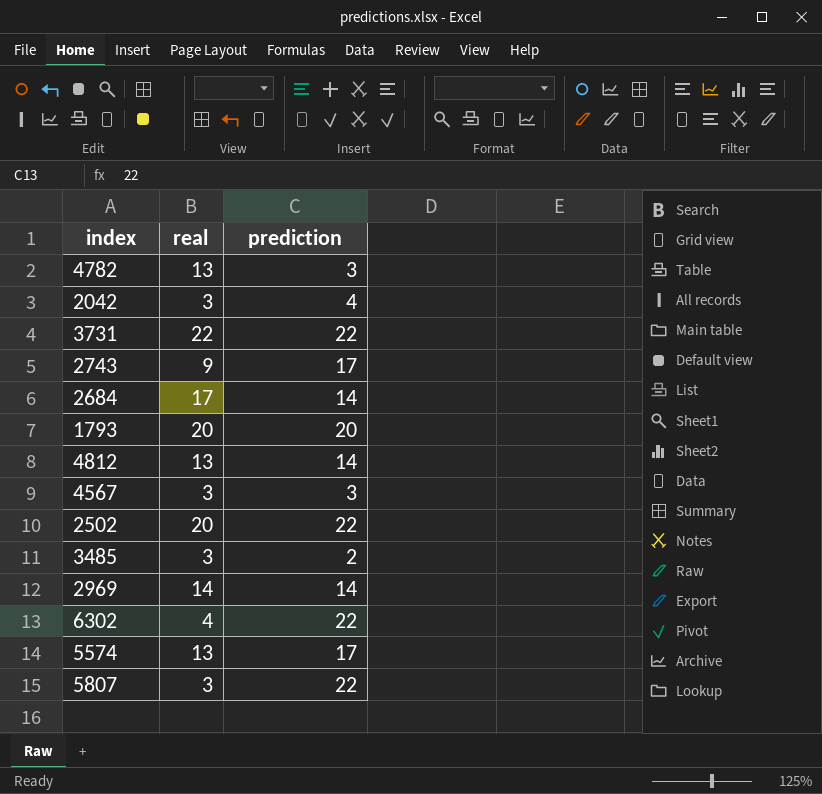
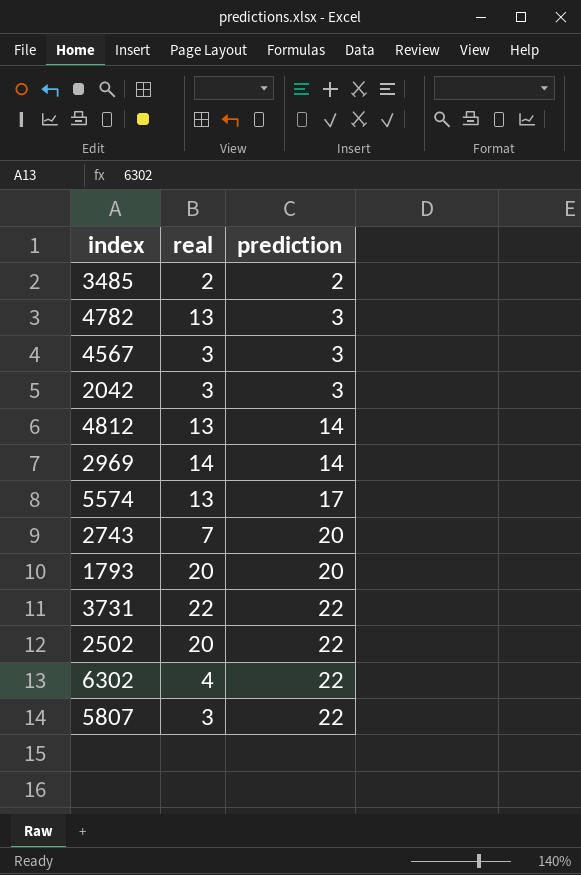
row order: none -> prediction ascending
row 2684: 17 | 14 -> none
3485 | real: 3 -> 2
2042 | prediction: 4 -> 3
2743 | real: 9 -> 7
2743 | prediction: 17 -> 20

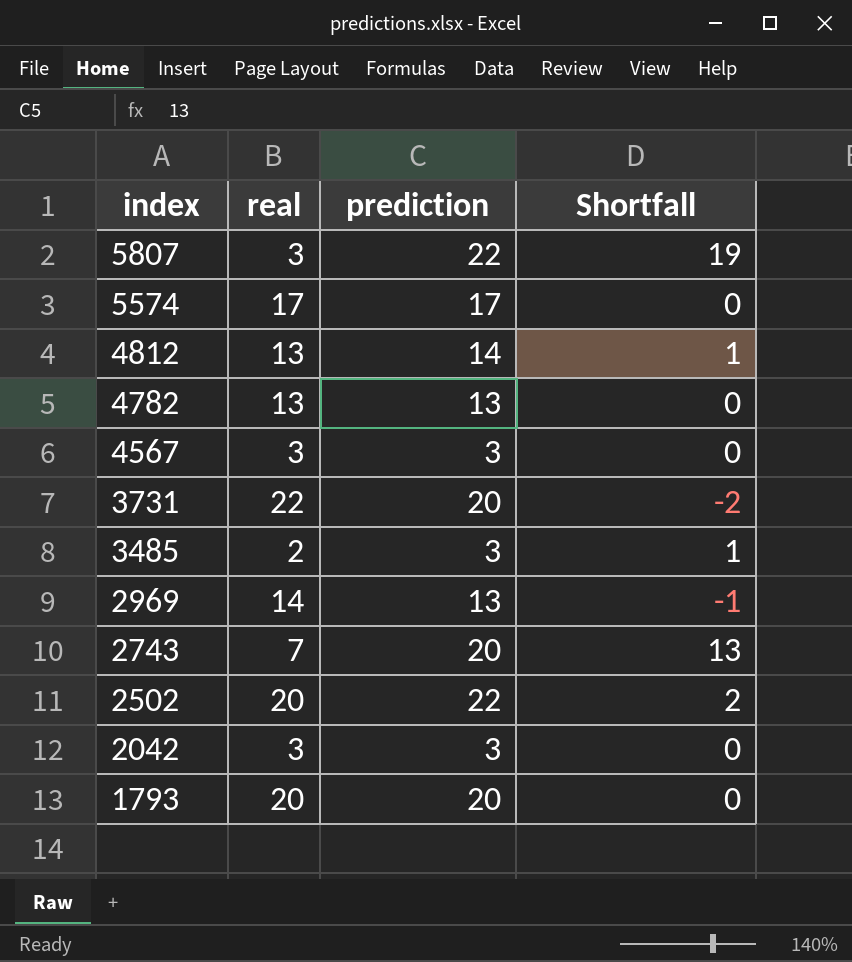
row order: prediction ascending -> index descending
column Shortfall | formula: none -> [prediction] - [real]
row 6302: 4 | 22 -> none
5574 | real: 13 -> 17
4782 | prediction: 3 -> 13
3731 | prediction: 22 -> 20
3485 | prediction: 2 -> 3
2969 | prediction: 14 -> 13

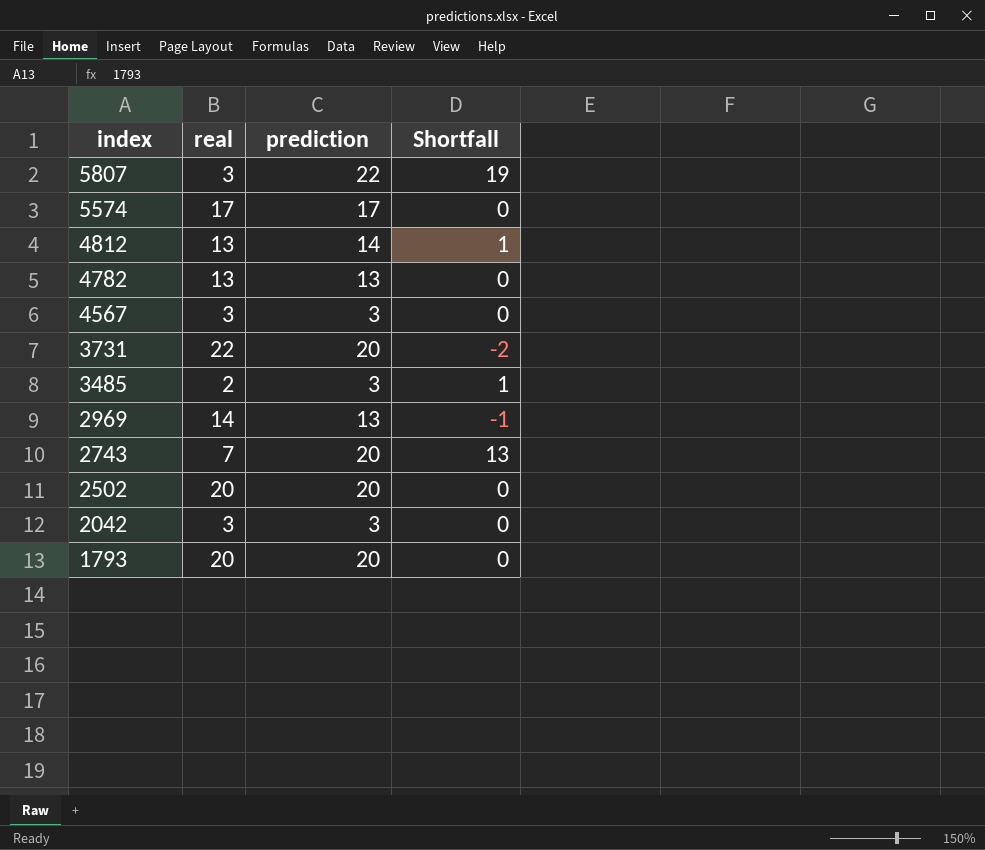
2502 | prediction: 22 -> 20
2502 | Shortfall: 2 -> 0

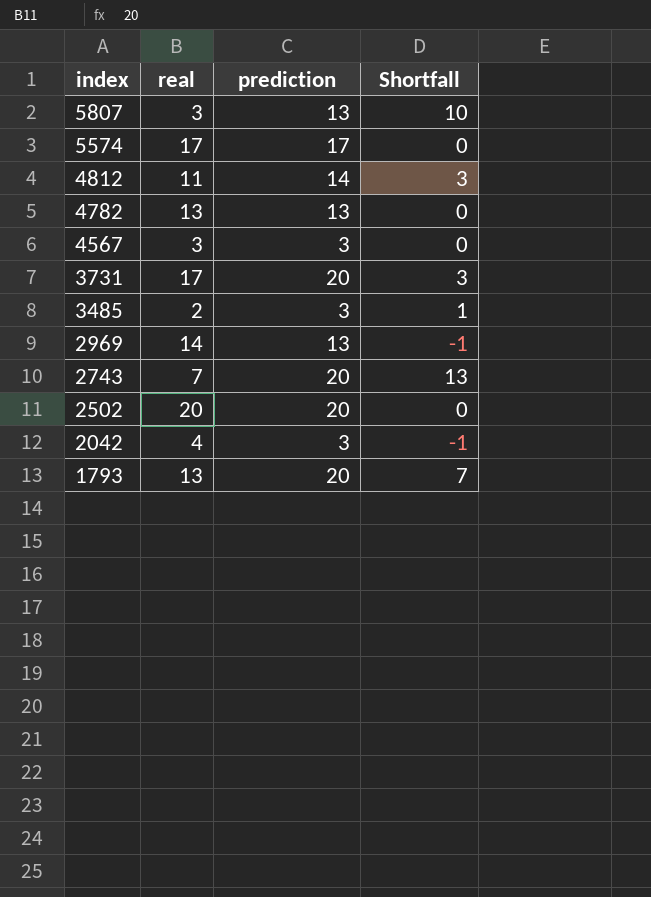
5807 | prediction: 22 -> 13
5807 | Shortfall: 19 -> 10
4812 | real: 13 -> 11
4812 | Shortfall: 1 -> 3
3731 | real: 22 -> 17
3731 | Shortfall: -2 -> 3
2042 | real: 3 -> 4
2042 | Shortfall: 0 -> -1
1793 | real: 20 -> 13
1793 | Shortfall: 0 -> 7

